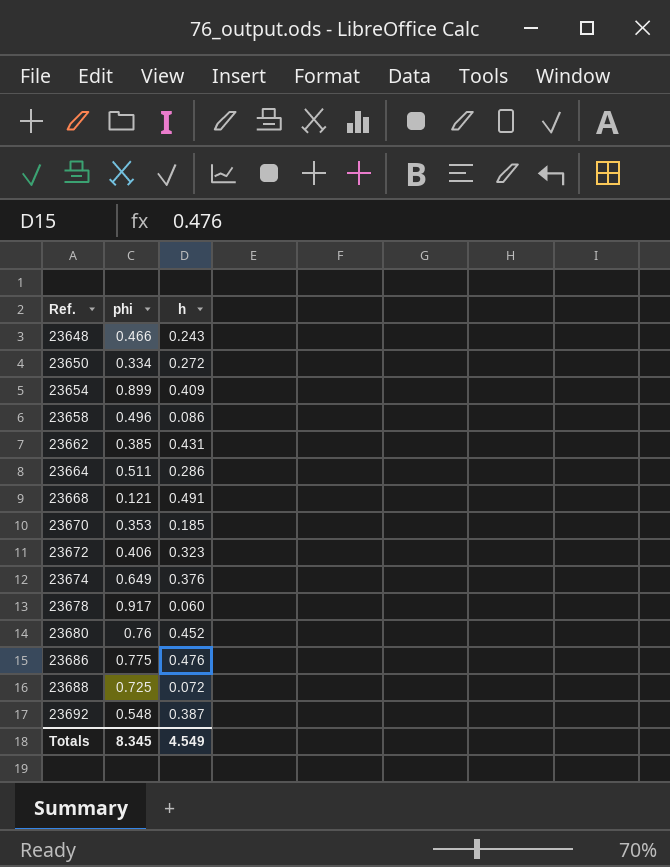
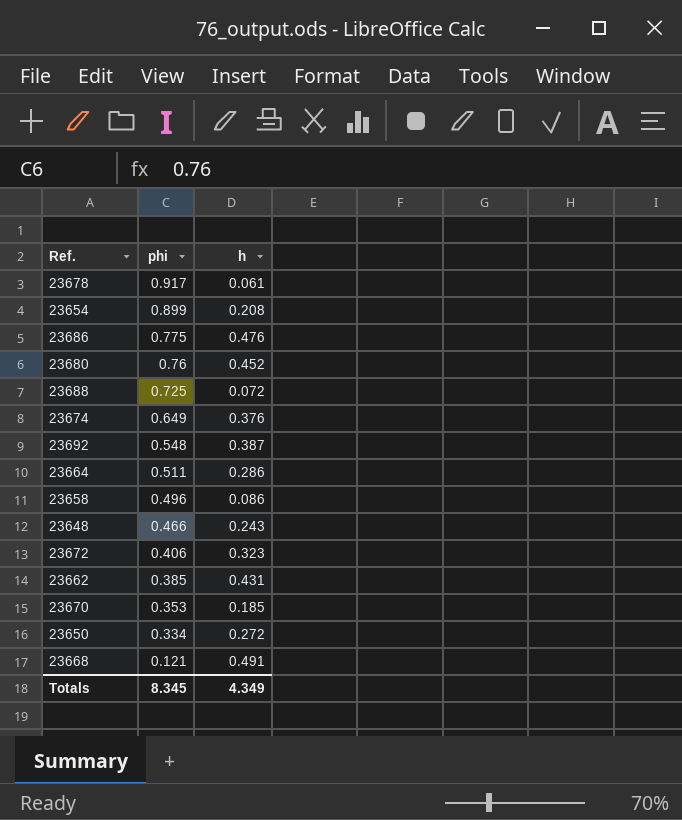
row order: Ref. ascending -> phi descending
23678 | h: 0.060 -> 0.061
23654 | h: 0.409 -> 0.208
Totals | h: 4.549 -> 4.349

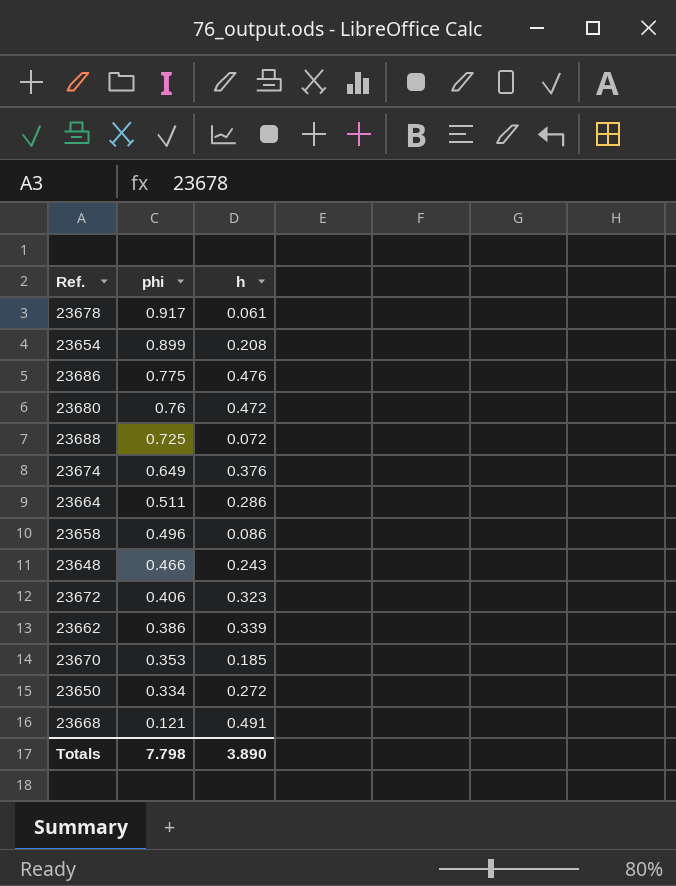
row 23692: 0.548 | 0.387 -> none
23680 | h: 0.452 -> 0.472
23662 | phi: 0.385 -> 0.386
23662 | h: 0.431 -> 0.339
Totals | phi: 8.345 -> 7.798
Totals | h: 4.349 -> 3.890

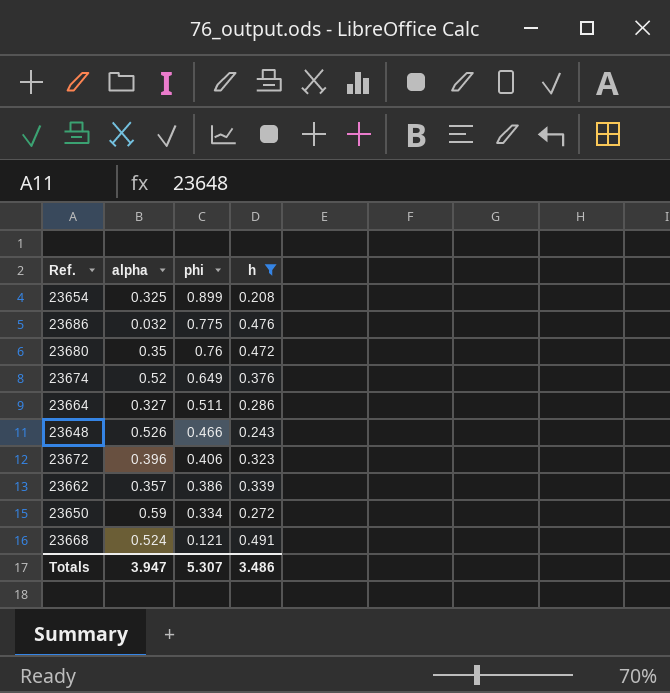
filter: none -> h >= 0.208
column alpha | position: none -> 2
Totals | phi: 7.798 -> 5.307
Totals | h: 3.890 -> 3.486

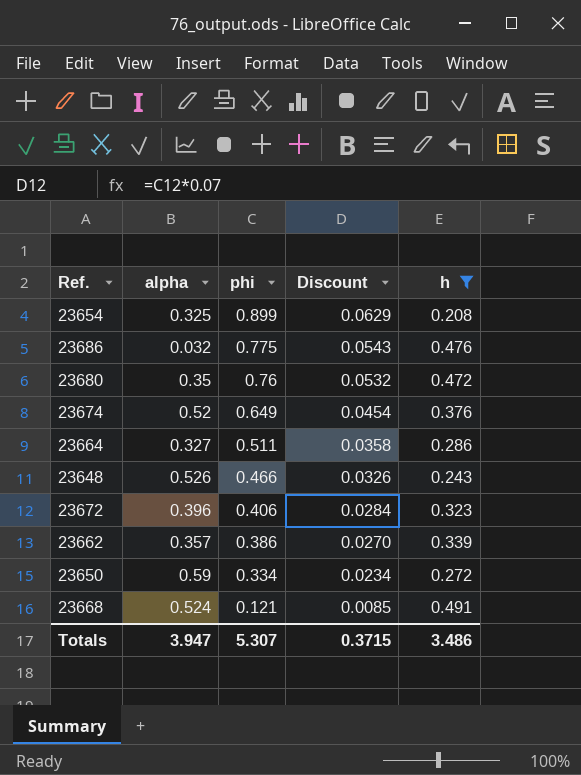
column Discount | formula: none -> [phi] * 0.07

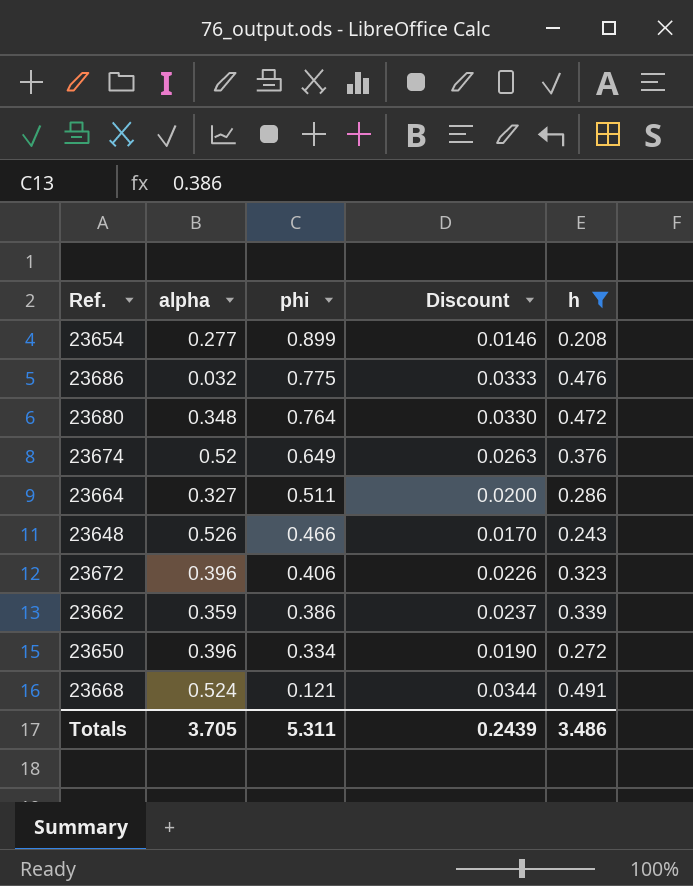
column Discount | formula: [phi] * 0.07 -> [h] * 0.07
23654 | alpha: 0.325 -> 0.277
23680 | alpha: 0.35 -> 0.348
23680 | phi: 0.76 -> 0.764
23662 | alpha: 0.357 -> 0.359
23650 | alpha: 0.59 -> 0.396
Totals | alpha: 3.947 -> 3.705
Totals | phi: 5.307 -> 5.311
Totals | Discount: 0.3715 -> 0.2439

